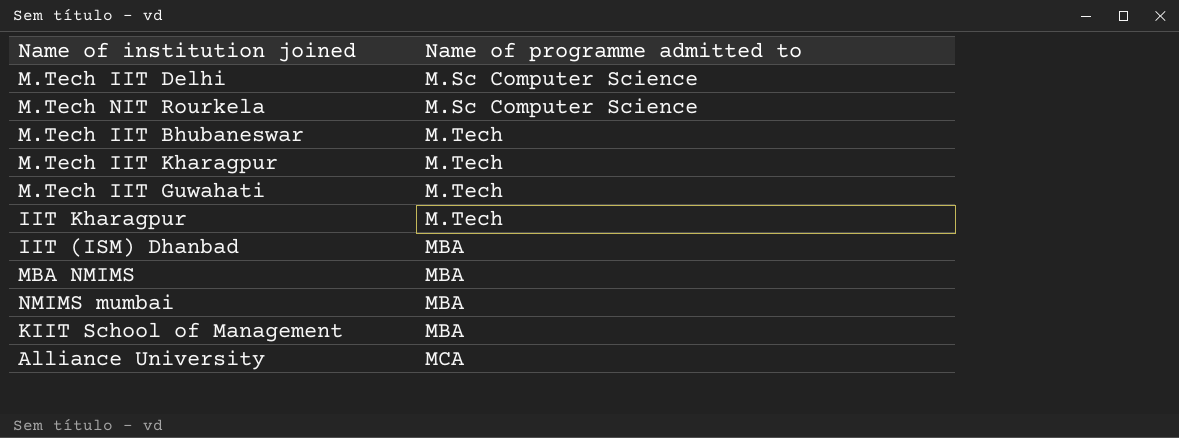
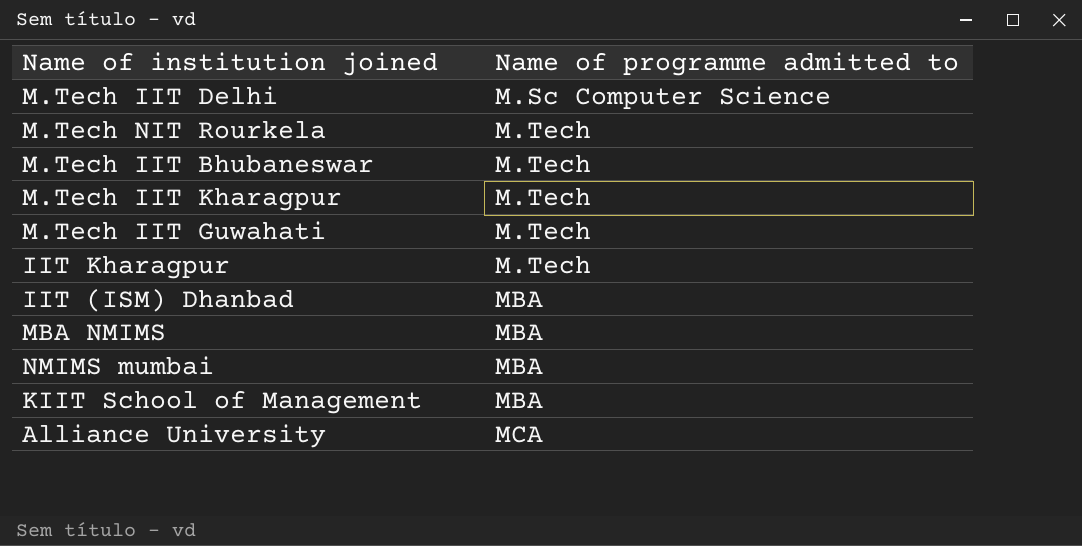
M.Tech NIT Rourkela | Name of programme admitted to: M.Sc Computer Science -> M.Tech

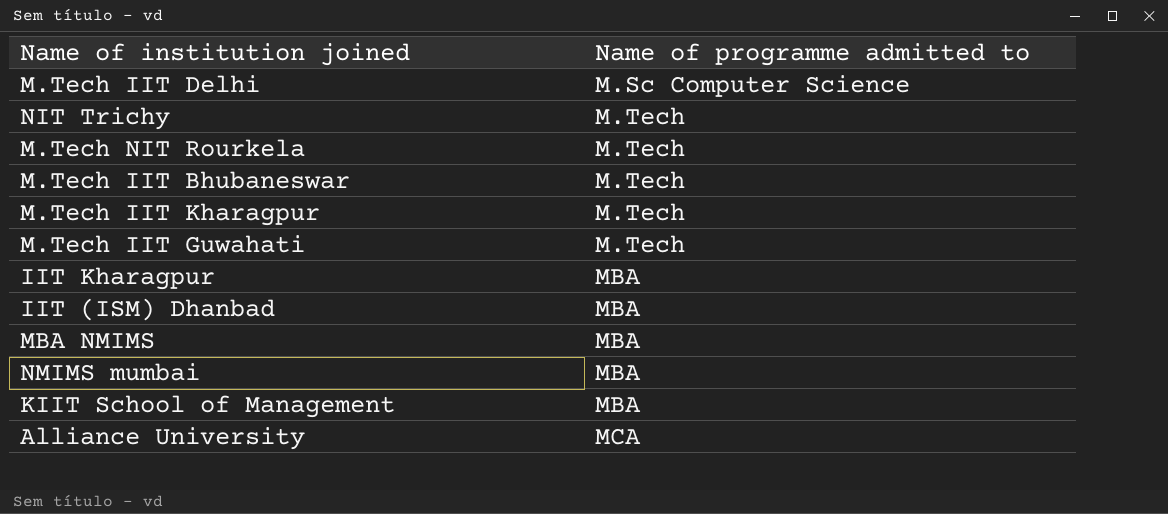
row NIT Trichy: none -> M.Tech
IIT Kharagpur | Name of programme admitted to: M.Tech -> MBA

